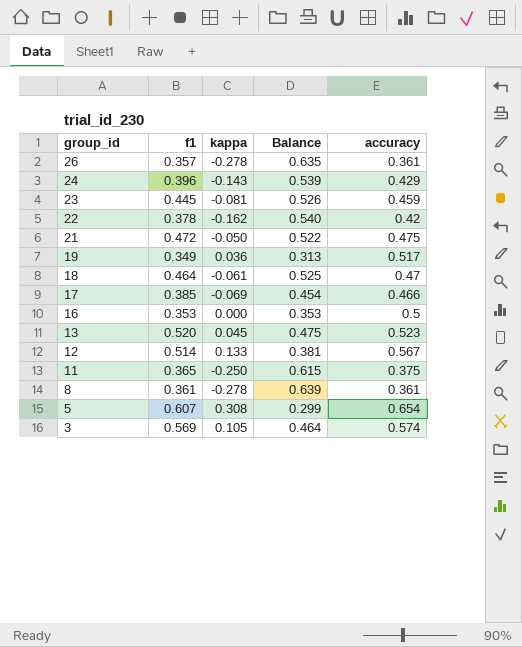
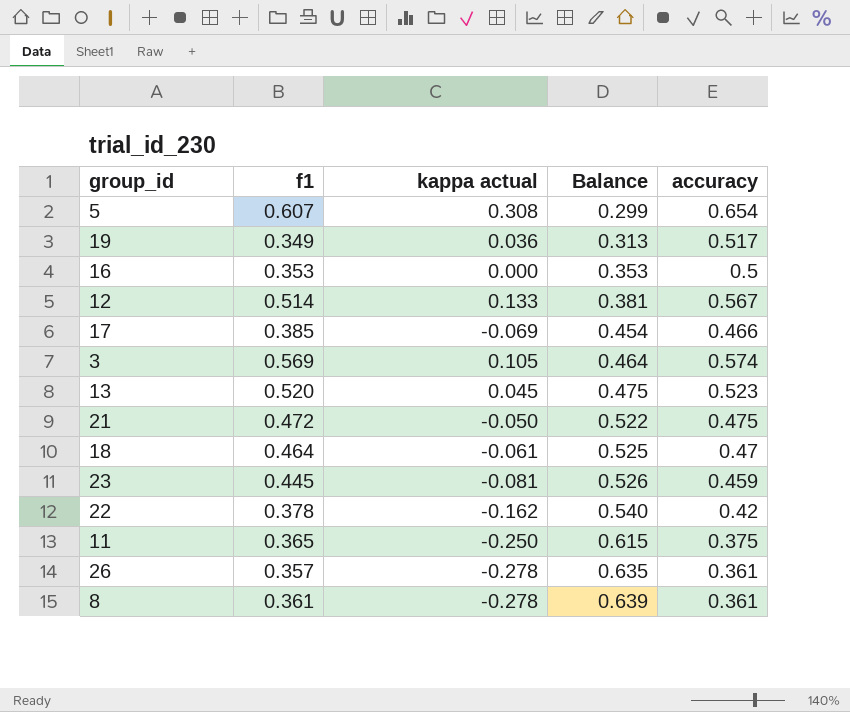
row order: group_id descending -> Balance ascending
column name: kappa -> kappa actual
row 24: 0.396 | -0.143 | 0.539 | 0.429 -> none

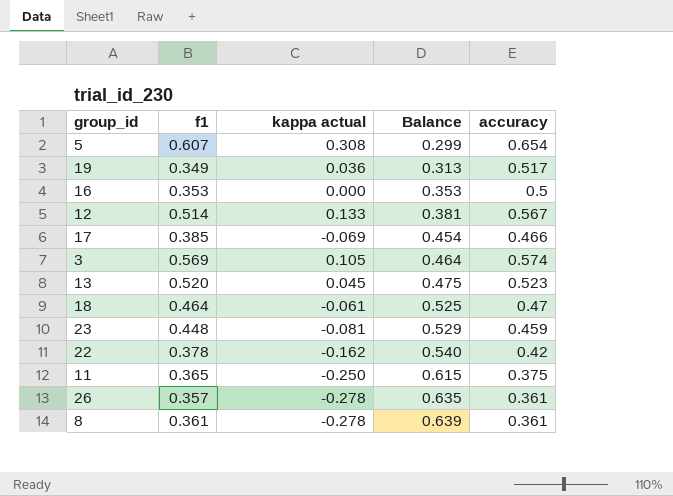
row 21: 0.472 | -0.050 | 0.522 | 0.475 -> none
23 | f1: 0.445 -> 0.448
23 | Balance: 0.526 -> 0.529

